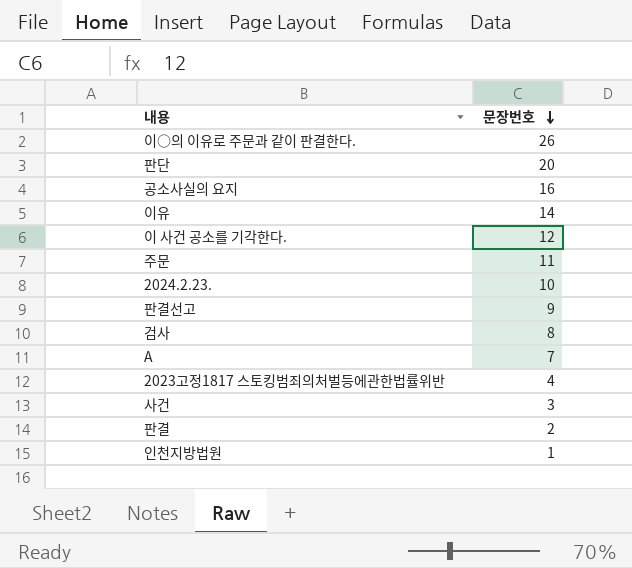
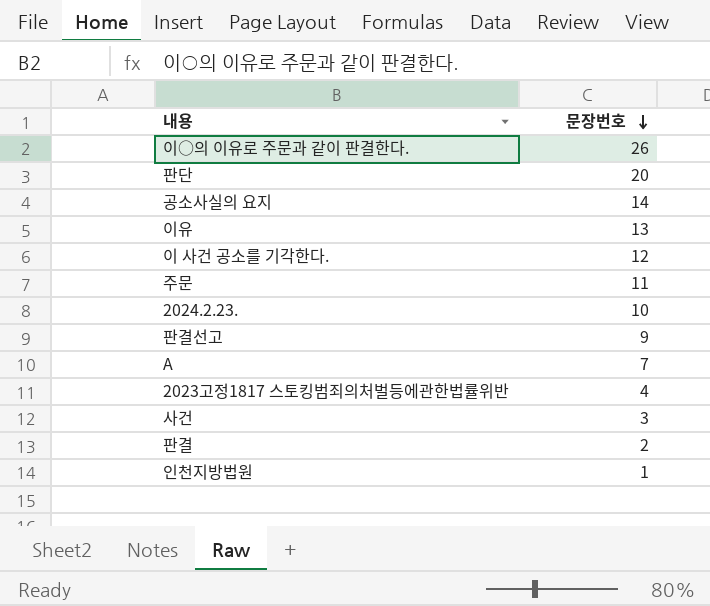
row 검사: 8 -> none
공소사실의 요지 | 문장번호: 16 -> 14
이유 | 문장번호: 14 -> 13

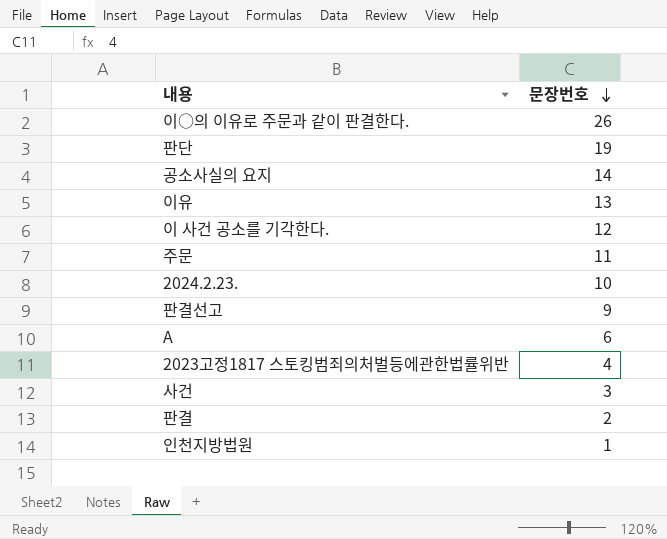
판단 | 문장번호: 20 -> 19
A | 문장번호: 7 -> 6

